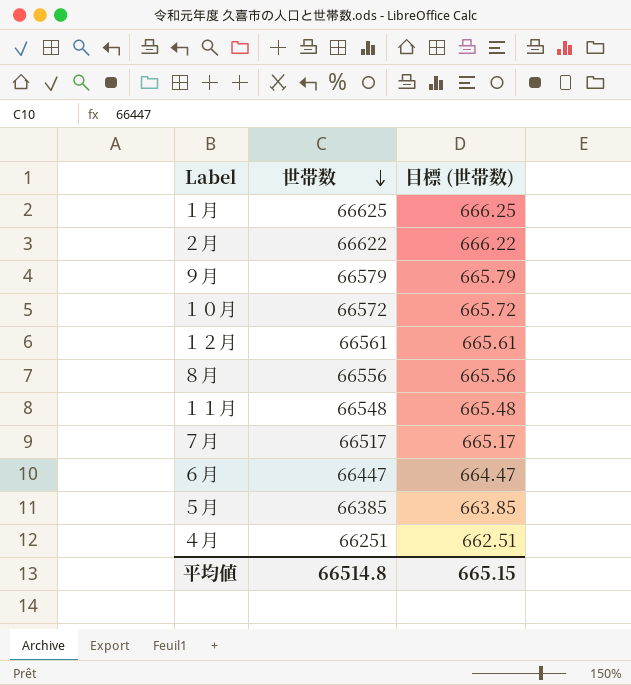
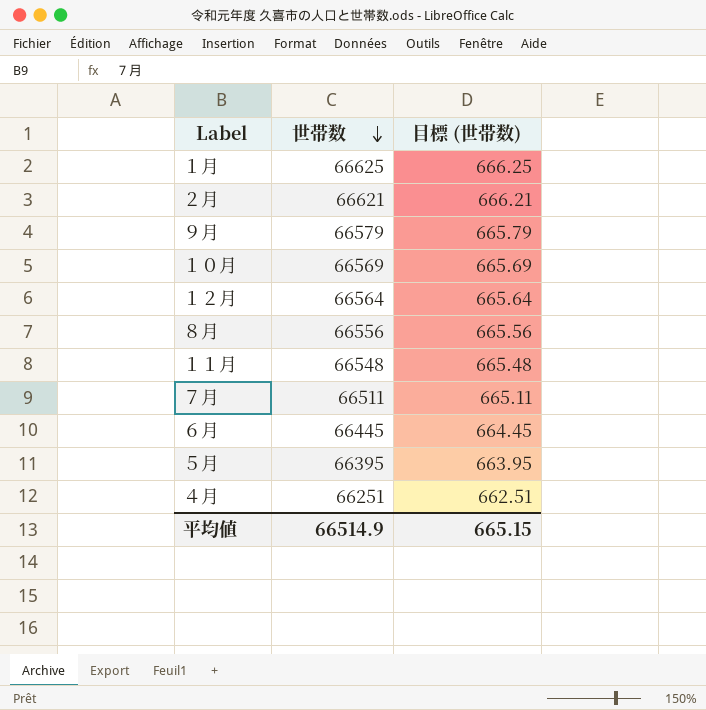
２月 | 世帯数: 66622 -> 66621
２月 | 目標 (世帯数): 666.22 -> 666.21
１０月 | 世帯数: 66572 -> 66569
１０月 | 目標 (世帯数): 665.72 -> 665.69
１２月 | 世帯数: 66561 -> 66564
１２月 | 目標 (世帯数): 665.61 -> 665.64
７月 | 世帯数: 66517 -> 66511
７月 | 目標 (世帯数): 665.17 -> 665.11
６月 | 世帯数: 66447 -> 66445
６月 | 目標 (世帯数): 664.47 -> 664.45
５月 | 世帯数: 66385 -> 66395
５月 | 目標 (世帯数): 663.85 -> 663.95
平均値 | 世帯数: 66514.8 -> 66514.9

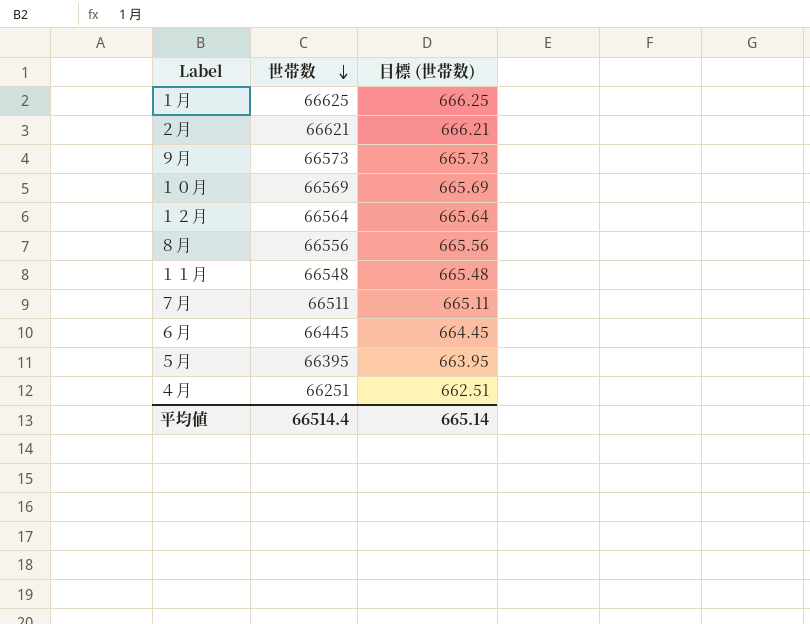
９月 | 世帯数: 66579 -> 66573
９月 | 目標 (世帯数): 665.79 -> 665.73
平均値 | 世帯数: 66514.9 -> 66514.4
平均値 | 目標 (世帯数): 665.15 -> 665.14

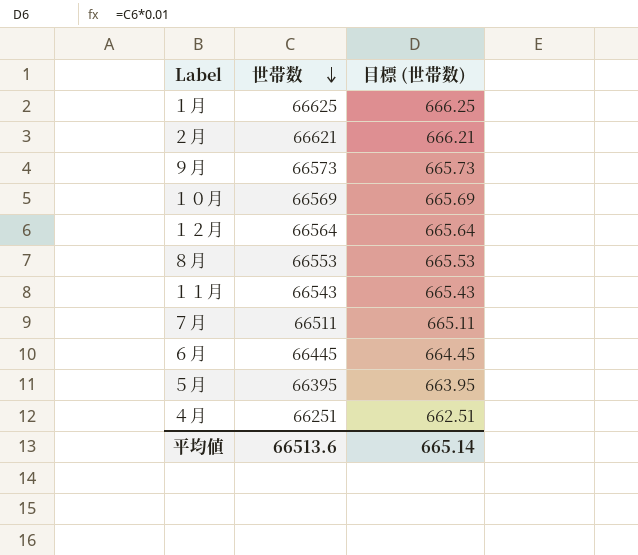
８月 | 世帯数: 66556 -> 66553
８月 | 目標 (世帯数): 665.56 -> 665.53
１１月 | 世帯数: 66548 -> 66543
１１月 | 目標 (世帯数): 665.48 -> 665.43
平均値 | 世帯数: 66514.4 -> 66513.6

